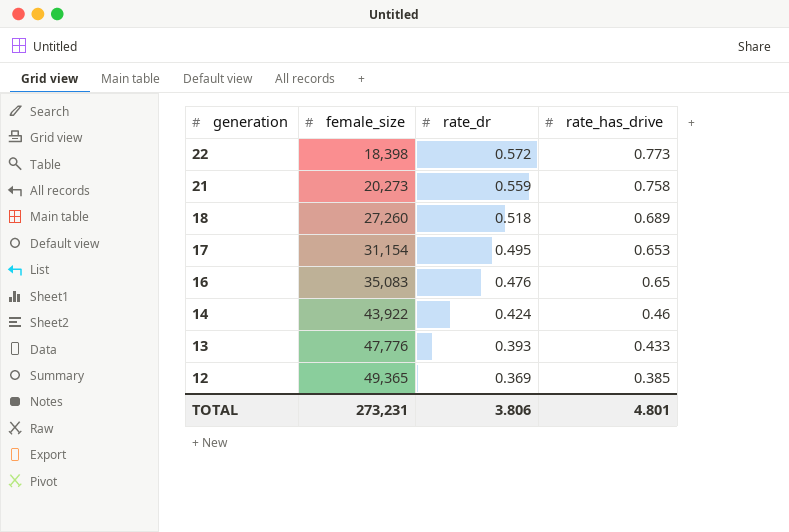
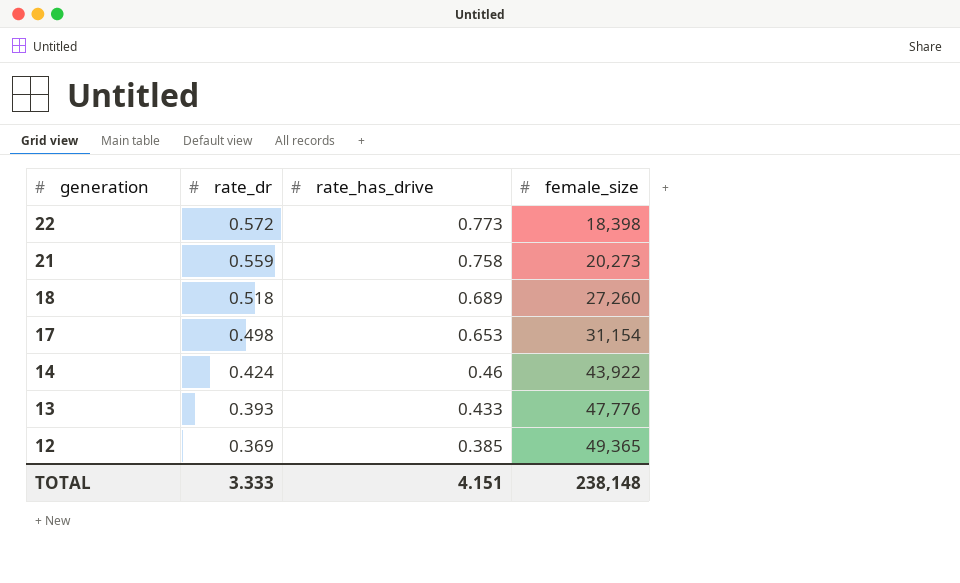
column female_size | position: 2 -> 4
row 16: 35,083 | 0.476 | 0.65 -> none
17 | rate_dr: 0.495 -> 0.498
TOTAL | rate_dr: 3.806 -> 3.333
TOTAL | rate_has_drive: 4.801 -> 4.151
TOTAL | female_size: 273,231 -> 238,148

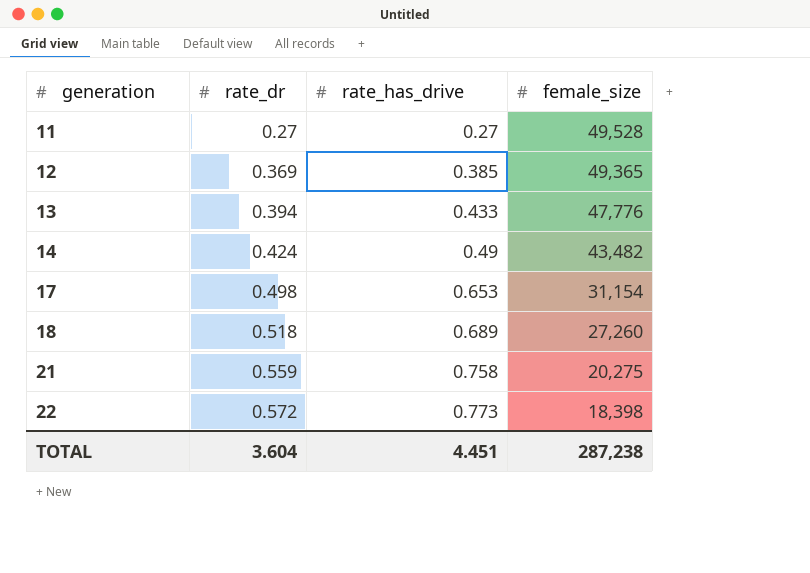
row order: generation descending -> generation ascending
row 11: none -> 0.27 | 0.27 | 49,528
13 | rate_dr: 0.393 -> 0.394
14 | rate_has_drive: 0.46 -> 0.49
14 | female_size: 43,922 -> 43,482
21 | female_size: 20,273 -> 20,275
TOTAL | rate_dr: 3.333 -> 3.604
TOTAL | rate_has_drive: 4.151 -> 4.451
TOTAL | female_size: 238,148 -> 287,238

